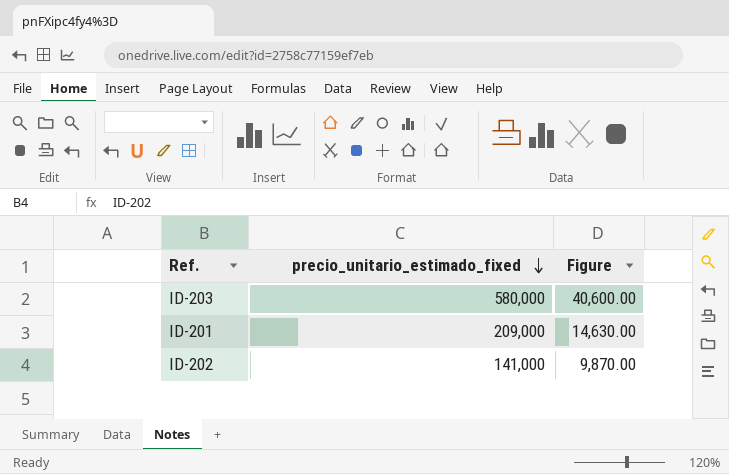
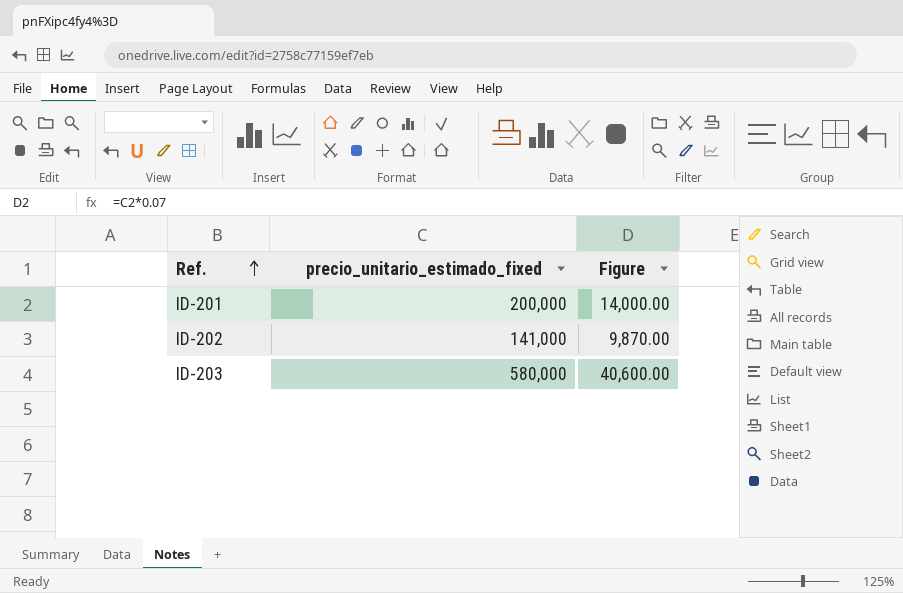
row order: precio_unitario_estimado_fixed descending -> Ref. ascending
ID-201 | precio_unitario_estimado_fixed: 209,000 -> 200,000
ID-201 | Figure: 14,630.00 -> 14,000.00

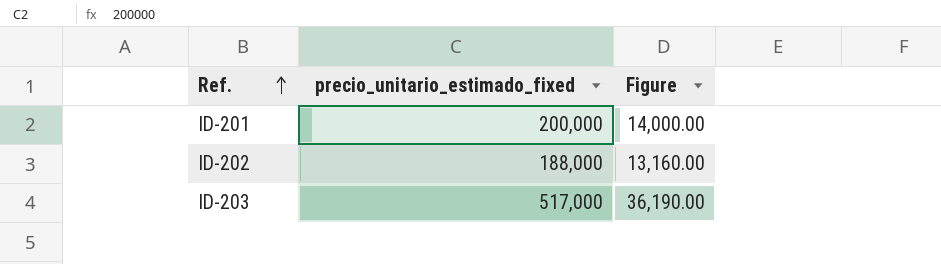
ID-202 | precio_unitario_estimado_fixed: 141,000 -> 188,000
ID-202 | Figure: 9,870.00 -> 13,160.00
ID-203 | precio_unitario_estimado_fixed: 580,000 -> 517,000
ID-203 | Figure: 40,600.00 -> 36,190.00

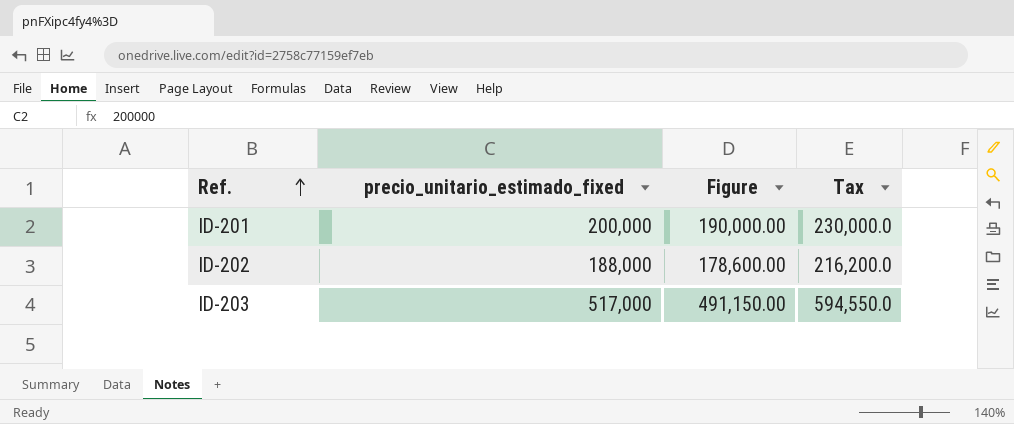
column Figure | formula: [precio_unitario_estimado_fixed] * 0.07 -> [precio_unitario_estimado_fixed] * 0.95
column Tax | formula: none -> [precio_unitario_estimado_fixed] * 1.15

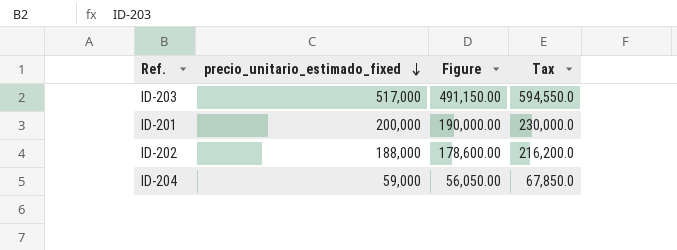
row order: Ref. ascending -> precio_unitario_estimado_fixed descending
row ID-204: none -> 59,000 | 56,050.00 | 67,850.0

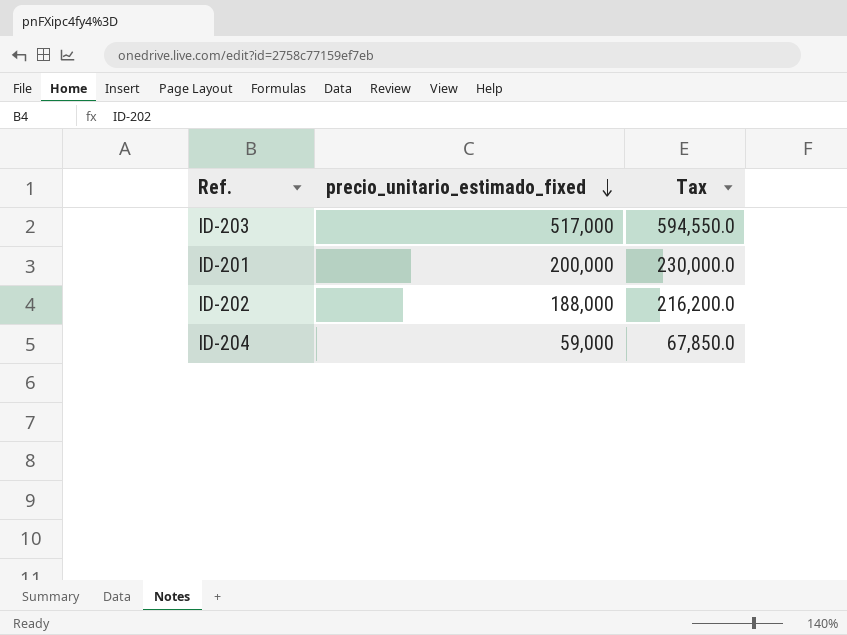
column Figure | formula: [precio_unitario_estimado_fixed] * 0.95 -> none

